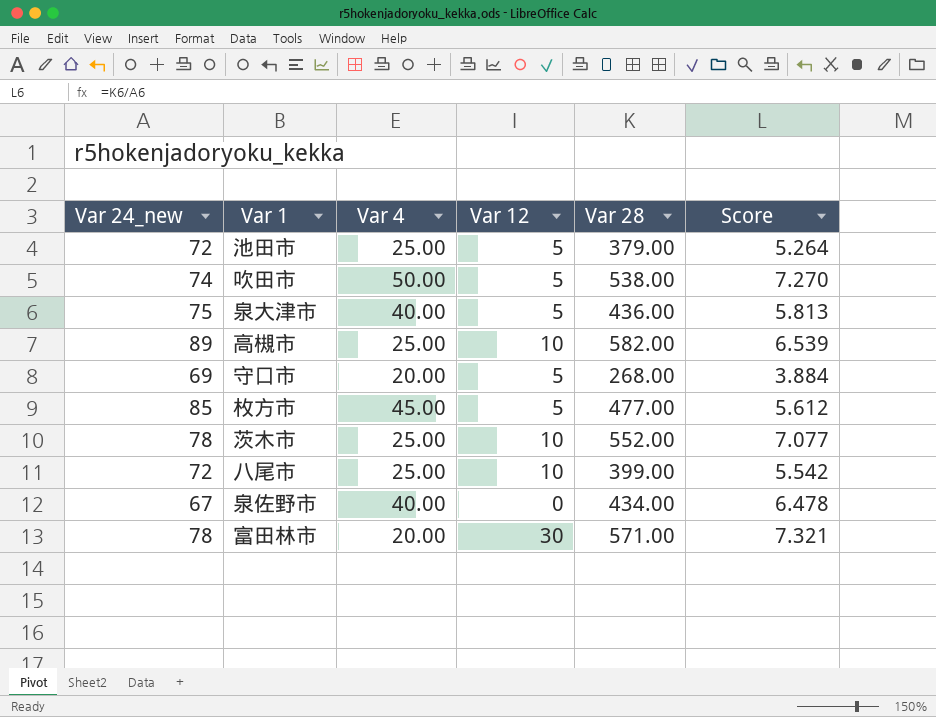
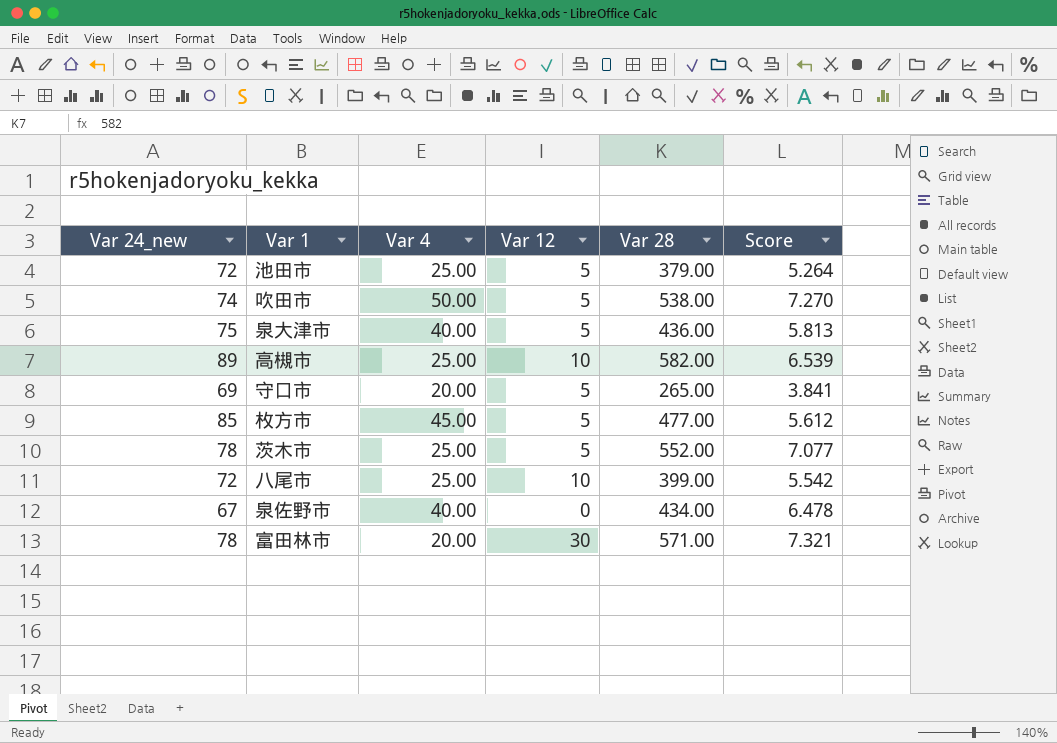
守口市 | Var 28: 268.00 -> 265.00
守口市 | Score: 3.884 -> 3.841
茨木市 | Var 12: 10 -> 5

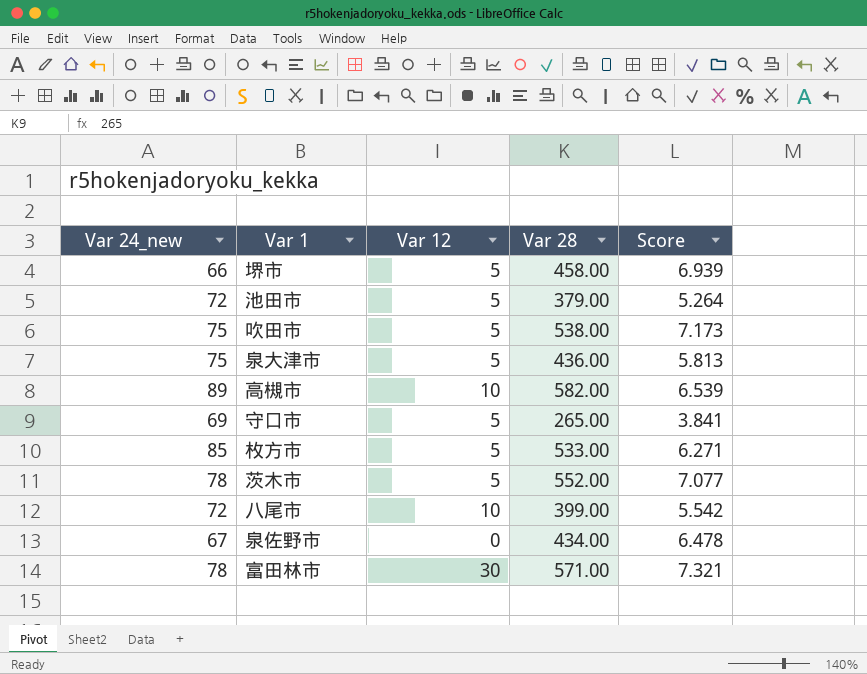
column Var 4 | position: 3 -> none
row 堺市: none -> 66 | 5 | 458.00 | 6.939
吹田市 | Var 24_new: 74 -> 75
吹田市 | Score: 7.270 -> 7.173
枚方市 | Var 28: 477.00 -> 533.00
枚方市 | Score: 5.612 -> 6.271

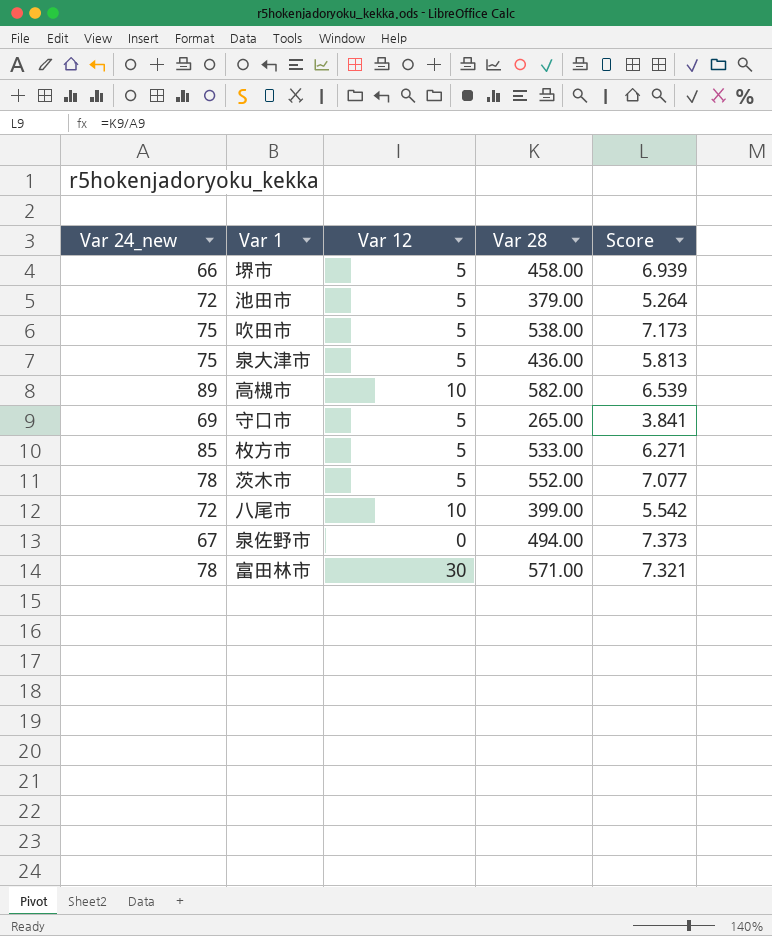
泉佐野市 | Var 28: 434.00 -> 494.00
泉佐野市 | Score: 6.478 -> 7.373

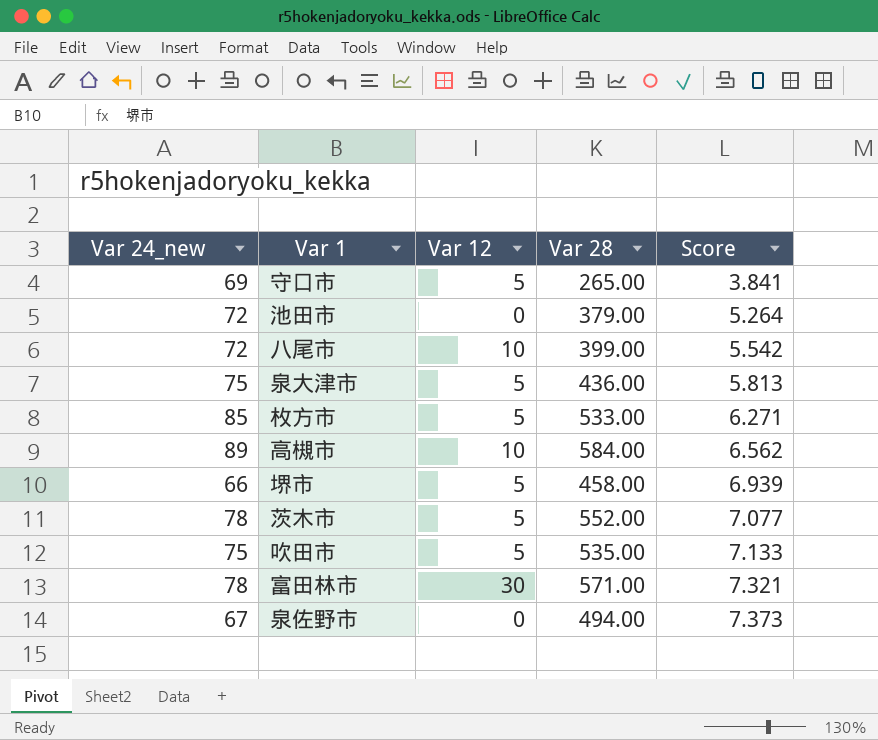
row order: none -> Score ascending
池田市 | Var 12: 5 -> 0
高槻市 | Var 28: 582.00 -> 584.00
高槻市 | Score: 6.539 -> 6.562
吹田市 | Var 28: 538.00 -> 535.00
吹田市 | Score: 7.173 -> 7.133

